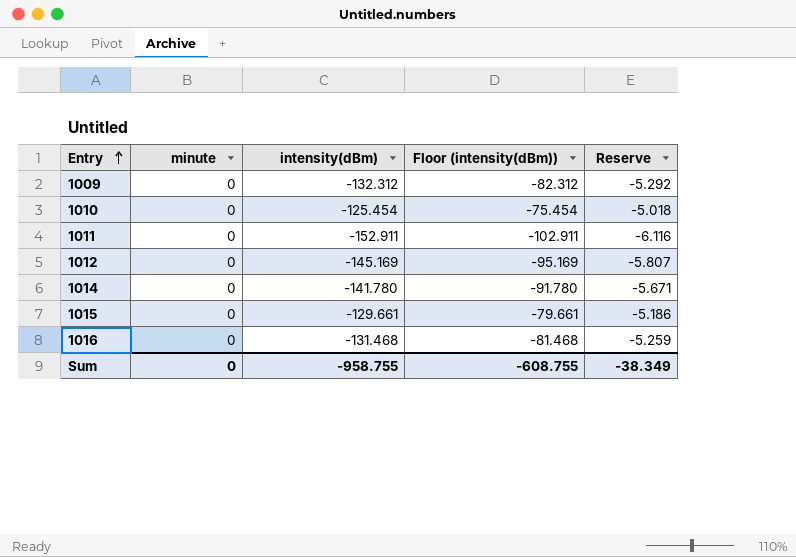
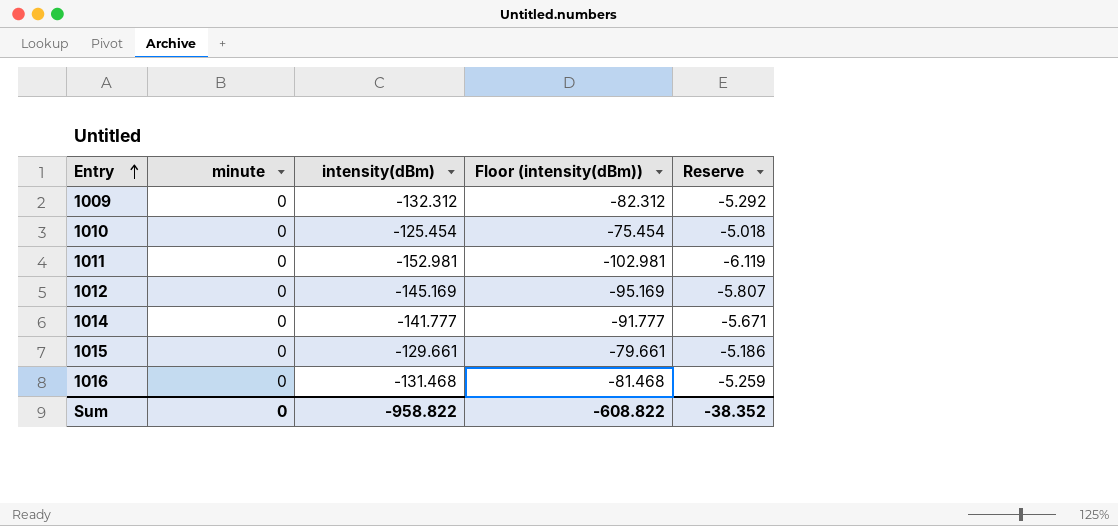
1011 | intensity(dBm): -152.911 -> -152.981
1011 | Floor (intensity(dBm)): -102.911 -> -102.981
1011 | Reserve: -6.116 -> -6.119
1014 | intensity(dBm): -141.780 -> -141.777
1014 | Floor (intensity(dBm)): -91.780 -> -91.777
Sum | intensity(dBm): -958.755 -> -958.822
Sum | Floor (intensity(dBm)): -608.755 -> -608.822
Sum | Reserve: -38.349 -> -38.352

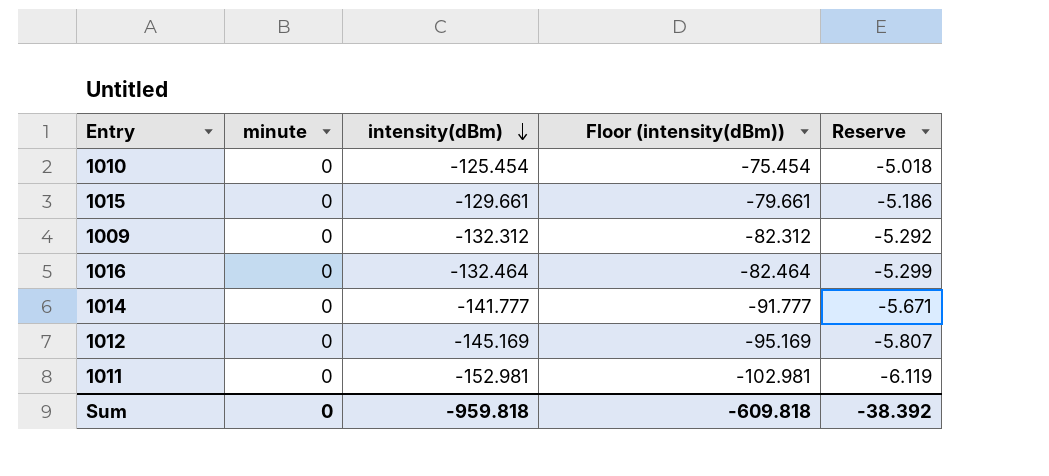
row order: Entry ascending -> intensity(dBm) descending
1016 | intensity(dBm): -131.468 -> -132.464
1016 | Floor (intensity(dBm)): -81.468 -> -82.464
1016 | Reserve: -5.259 -> -5.299
Sum | intensity(dBm): -958.822 -> -959.818
Sum | Floor (intensity(dBm)): -608.822 -> -609.818
Sum | Reserve: -38.352 -> -38.392

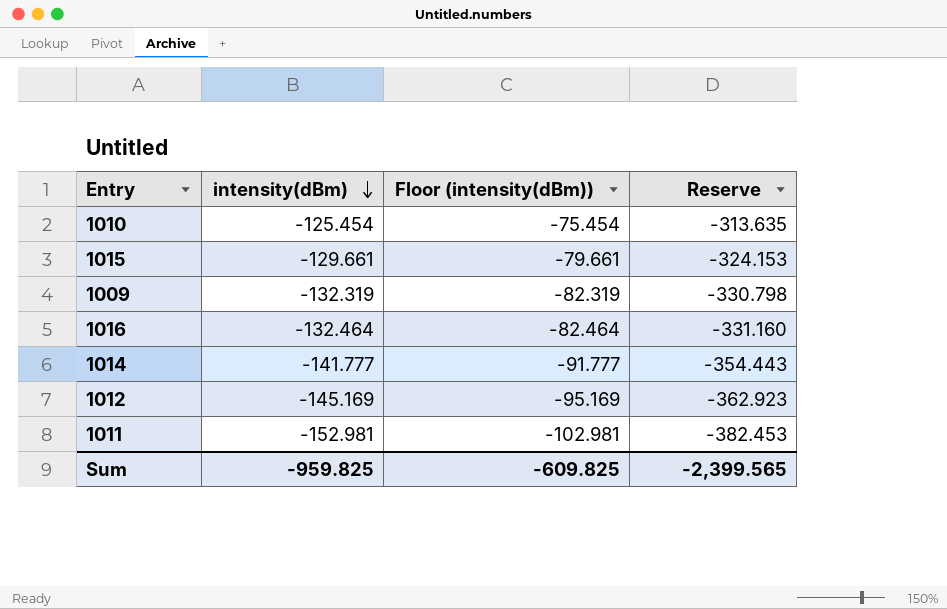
column minute | position: 2 -> none
column Reserve | formula: [intensity(dBm)] * 0.04 -> [intensity(dBm)] * 2.5
1009 | intensity(dBm): -132.312 -> -132.319
1009 | Floor (intensity(dBm)): -82.312 -> -82.319
Sum | intensity(dBm): -959.818 -> -959.825
Sum | Floor (intensity(dBm)): -609.818 -> -609.825
Sum | Reserve: -38.392 -> -2,399.565

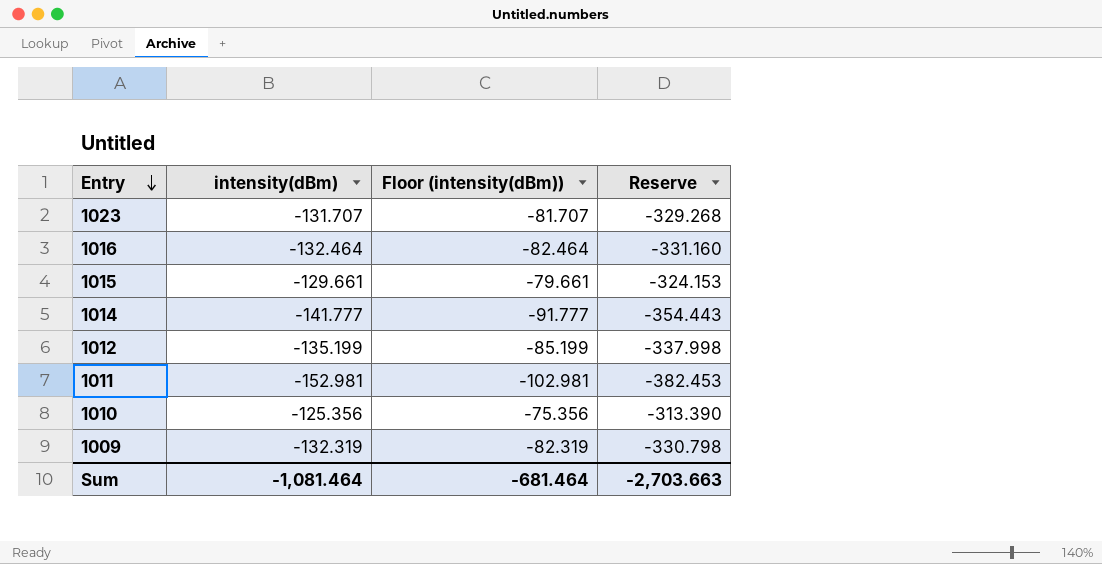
row order: intensity(dBm) descending -> Entry descending
row 1023: none -> -131.707 | -81.707 | -329.268
1012 | intensity(dBm): -145.169 -> -135.199
1012 | Floor (intensity(dBm)): -95.169 -> -85.199
1012 | Reserve: -362.923 -> -337.998
1010 | intensity(dBm): -125.454 -> -125.356
1010 | Floor (intensity(dBm)): -75.454 -> -75.356
1010 | Reserve: -313.635 -> -313.390
Sum | intensity(dBm): -959.825 -> -1,081.464
Sum | Floor (intensity(dBm)): -609.825 -> -681.464
Sum | Reserve: -2,399.565 -> -2,703.663

